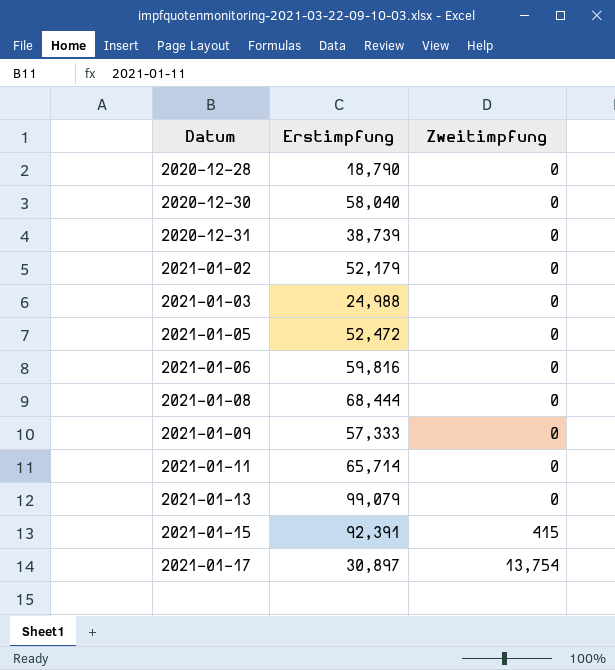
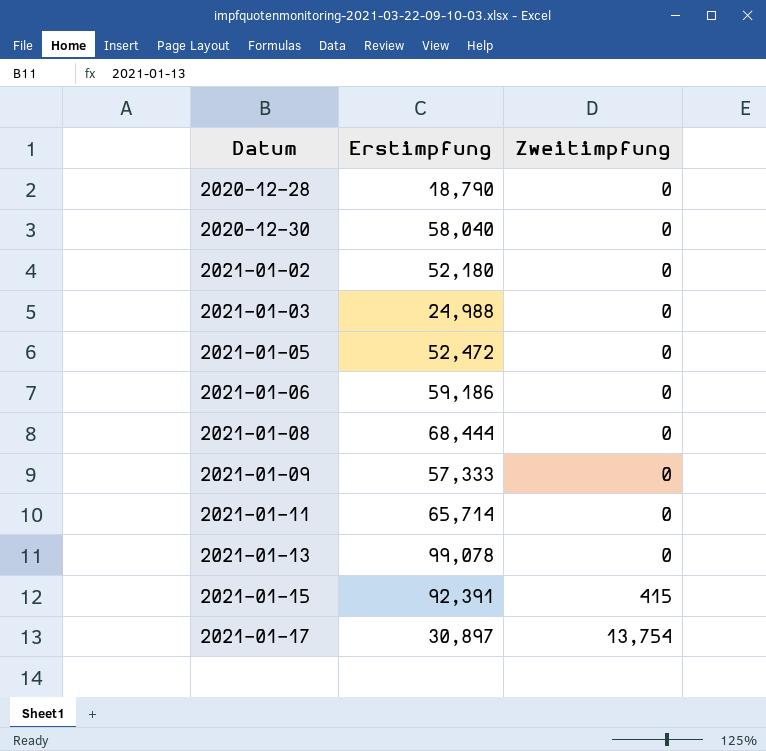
row 2020-12-31: 38,739 | 0 -> none
2021-01-02 | Erstimpfung: 52,179 -> 52,180
2021-01-06 | Erstimpfung: 59,816 -> 59,186
2021-01-13 | Erstimpfung: 99,079 -> 99,078

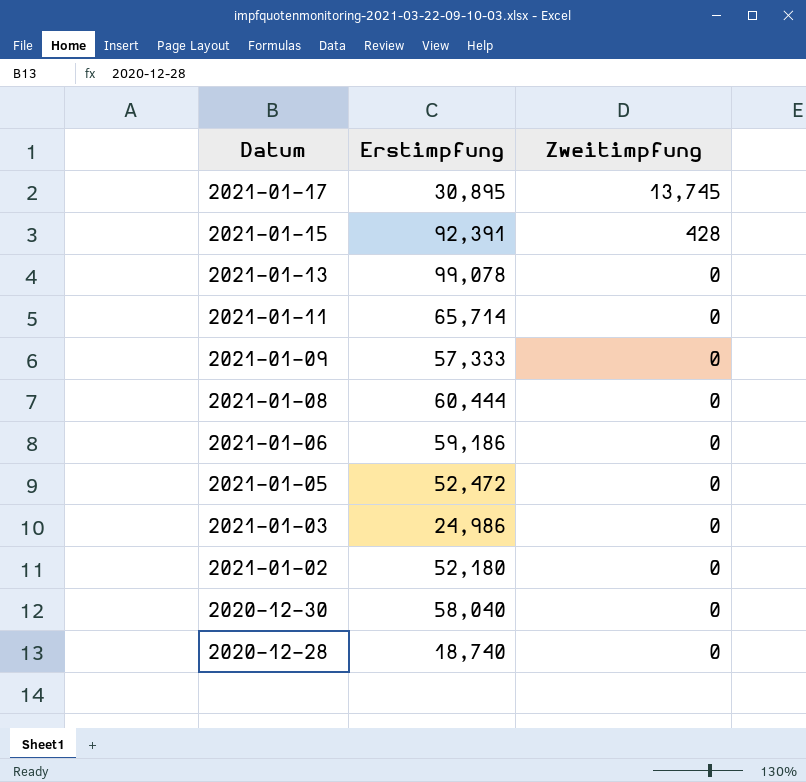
row order: Datum ascending -> Datum descending
2021-01-17 | Erstimpfung: 30,897 -> 30,895
2021-01-17 | Zweitimpfung: 13,754 -> 13,745
2021-01-15 | Zweitimpfung: 415 -> 428
2021-01-08 | Erstimpfung: 68,444 -> 60,444
2021-01-03 | Erstimpfung: 24,988 -> 24,986
2020-12-28 | Erstimpfung: 18,790 -> 18,740

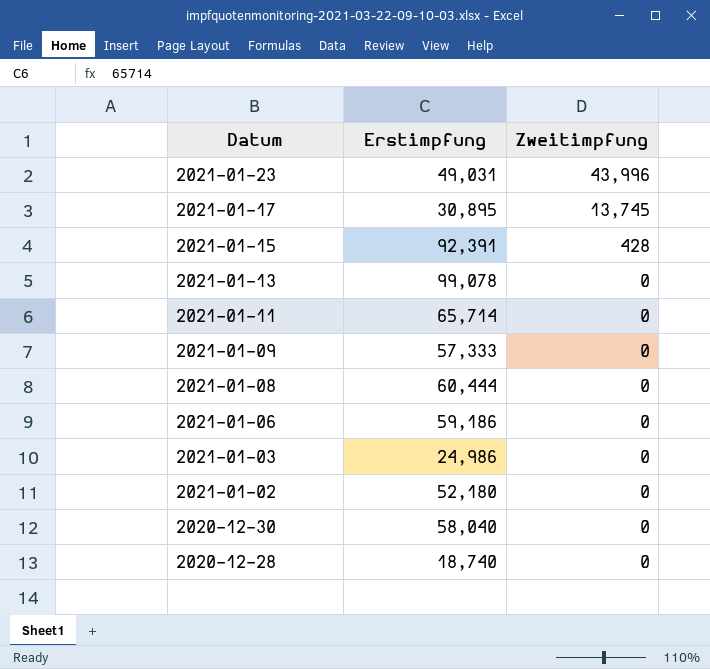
row 2021-01-05: 52,472 | 0 -> none
row 2021-01-23: none -> 49,031 | 43,996

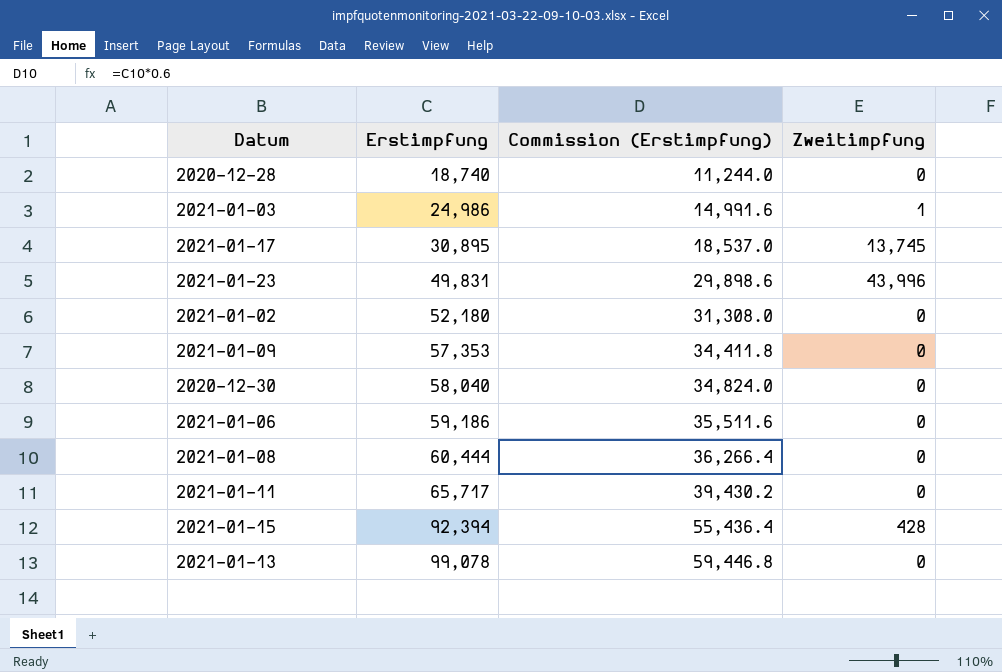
row order: Datum descending -> Erstimpfung ascending
column Commission (Erstimpfung) | formula: none -> [Erstimpfung] * 0.6
2021-01-03 | Zweitimpfung: 0 -> 1
2021-01-23 | Erstimpfung: 49,031 -> 49,831
2021-01-09 | Erstimpfung: 57,333 -> 57,353
2021-01-11 | Erstimpfung: 65,714 -> 65,717
2021-01-15 | Erstimpfung: 92,391 -> 92,394

